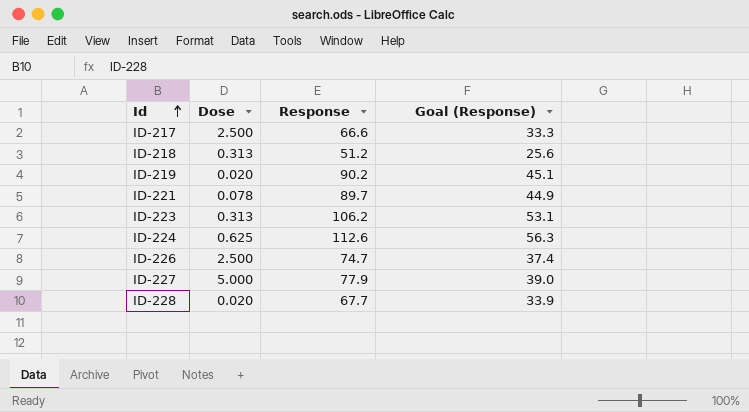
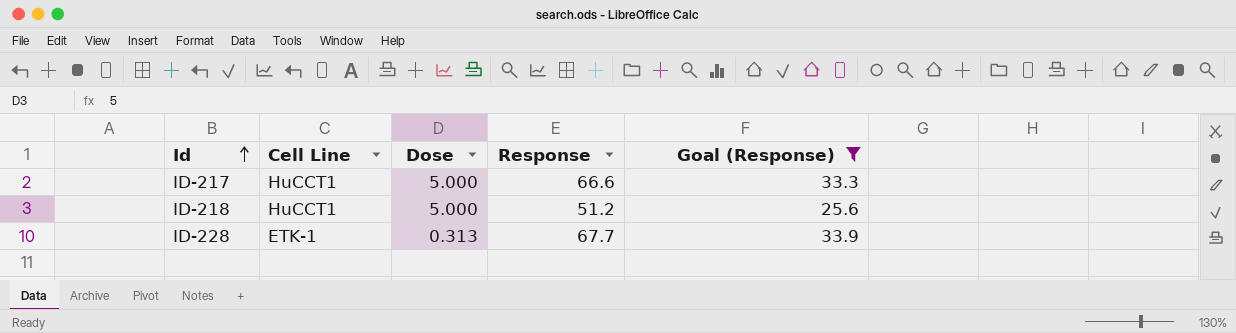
filter: none -> Goal (Response) <= 33.9
column Cell Line | position: none -> 2
ID-217 | Dose: 2.500 -> 5.000
ID-218 | Dose: 0.313 -> 5.000
ID-228 | Dose: 0.020 -> 0.313

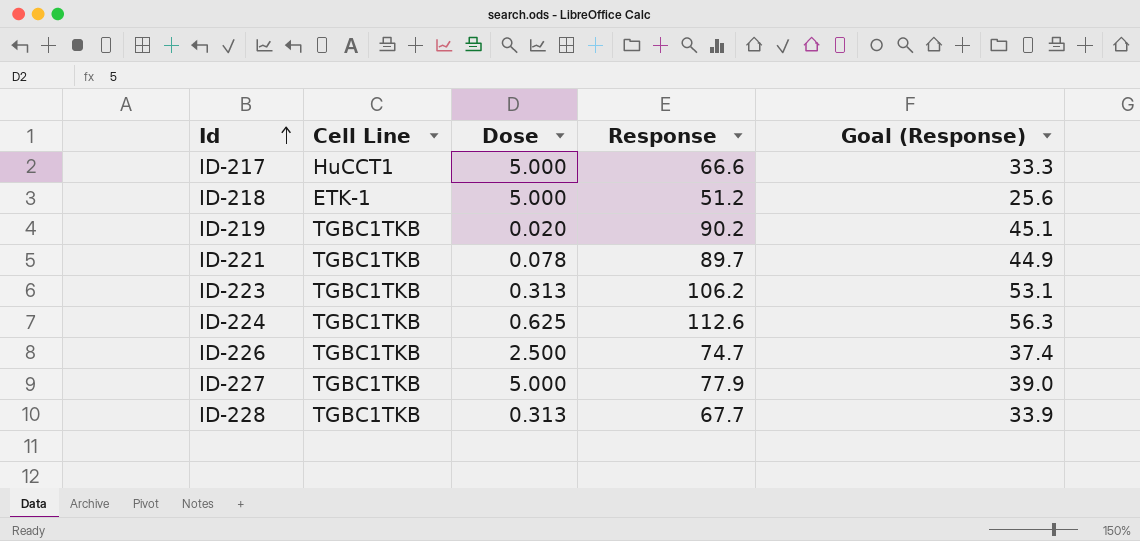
filter: Goal (Response) <= 33.9 -> none
ID-218 | Cell Line: HuCCT1 -> ETK-1
ID-228 | Cell Line: ETK-1 -> TGBC1TKB

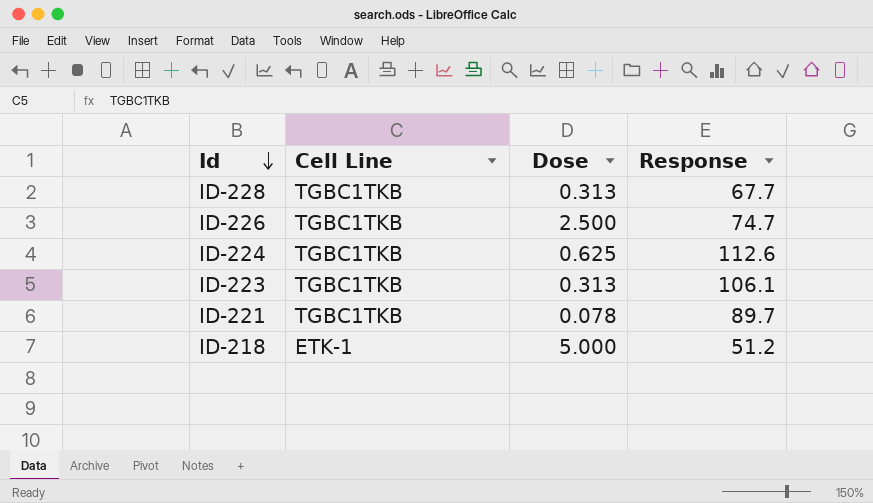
row order: Id ascending -> Id descending
column Goal (Response) | formula: [Response] * 0.5 -> none
row ID-217: HuCCT1 | 5.000 | 66.6 | 33.3 -> none
row ID-219: TGBC1TKB | 0.020 | 90.2 | 45.1 -> none
row ID-227: TGBC1TKB | 5.000 | 77.9 | 39.0 -> none
ID-223 | Response: 106.2 -> 106.1

